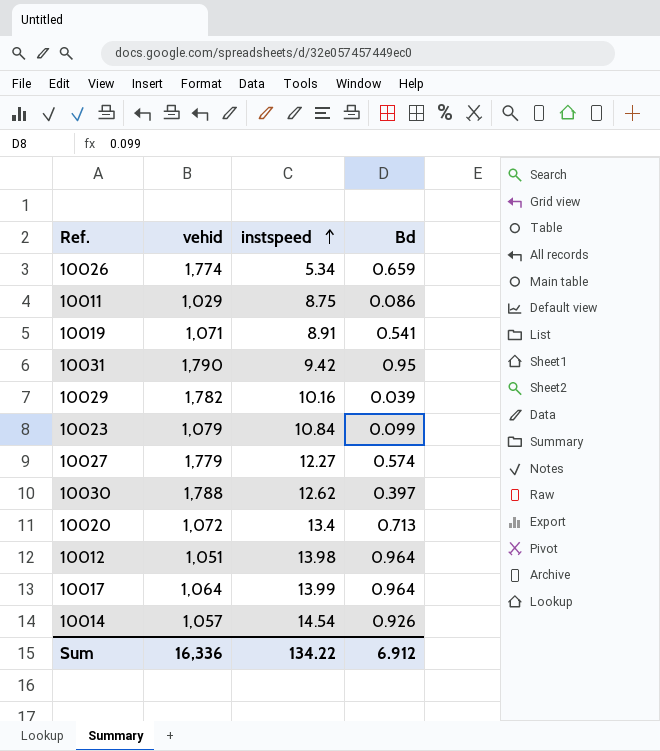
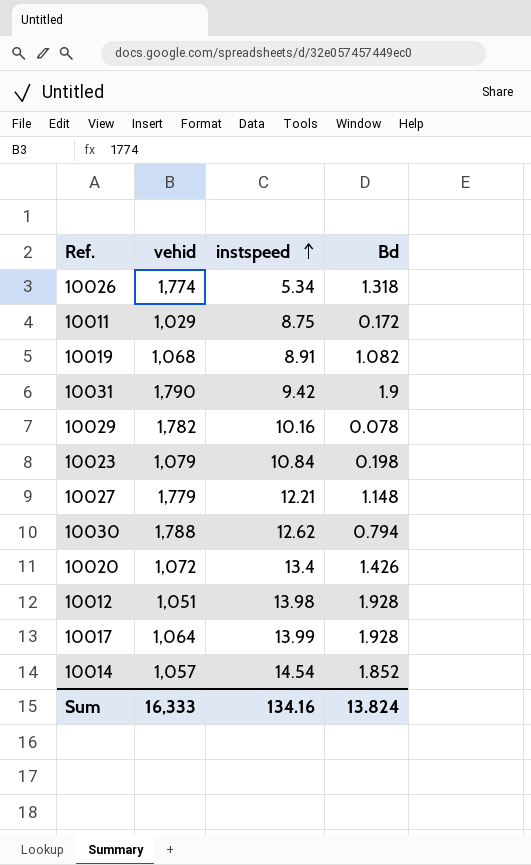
10026 | Bd: 0.659 -> 1.318
10011 | Bd: 0.086 -> 0.172
10019 | vehid: 1,071 -> 1,068
10019 | Bd: 0.541 -> 1.082
10031 | Bd: 0.95 -> 1.9
10029 | Bd: 0.039 -> 0.078
10023 | Bd: 0.099 -> 0.198
10027 | instspeed: 12.27 -> 12.21
10027 | Bd: 0.574 -> 1.148
10030 | Bd: 0.397 -> 0.794
10020 | Bd: 0.713 -> 1.426
10012 | Bd: 0.964 -> 1.928
10017 | Bd: 0.964 -> 1.928
10014 | Bd: 0.926 -> 1.852
Sum | vehid: 16,336 -> 16,333
Sum | instspeed: 134.22 -> 134.16
Sum | Bd: 6.912 -> 13.824

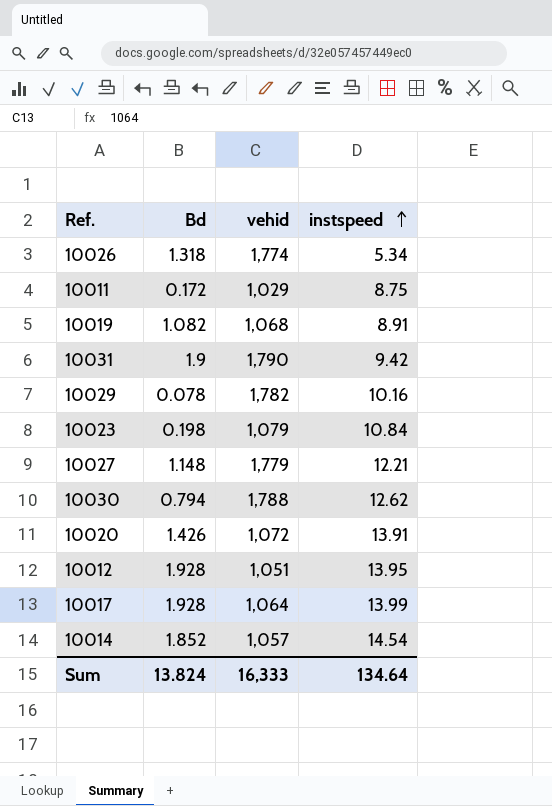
column Bd | position: 4 -> 2
10020 | instspeed: 13.4 -> 13.91
10012 | instspeed: 13.98 -> 13.95
Sum | instspeed: 134.16 -> 134.64

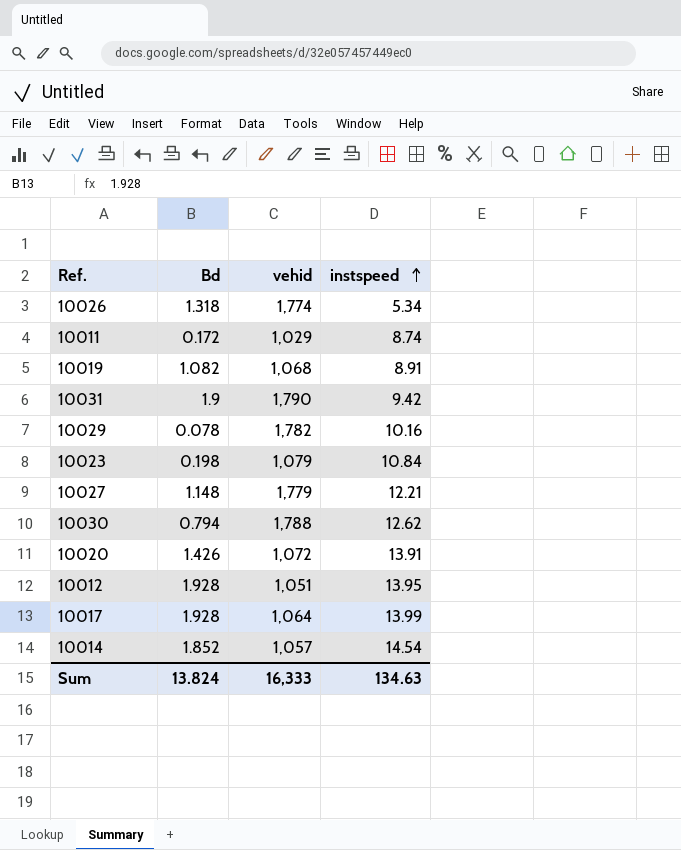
10011 | instspeed: 8.75 -> 8.74
Sum | instspeed: 134.64 -> 134.63

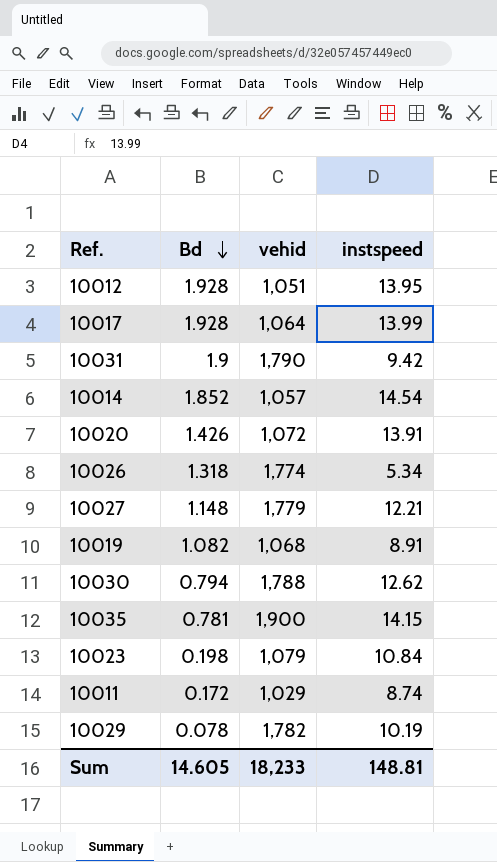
row order: instspeed ascending -> Bd descending
row 10035: none -> 0.781 | 1,900 | 14.15
10029 | instspeed: 10.16 -> 10.19
Sum | Bd: 13.824 -> 14.605
Sum | vehid: 16,333 -> 18,233
Sum | instspeed: 134.63 -> 148.81

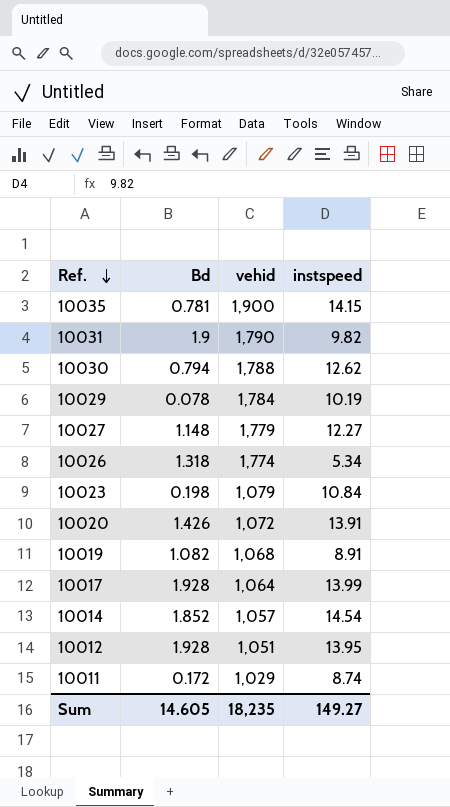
row order: Bd descending -> Ref. descending
10031 | instspeed: 9.42 -> 9.82
10029 | vehid: 1,782 -> 1,784
10027 | instspeed: 12.21 -> 12.27
Sum | vehid: 18,233 -> 18,235
Sum | instspeed: 148.81 -> 149.27

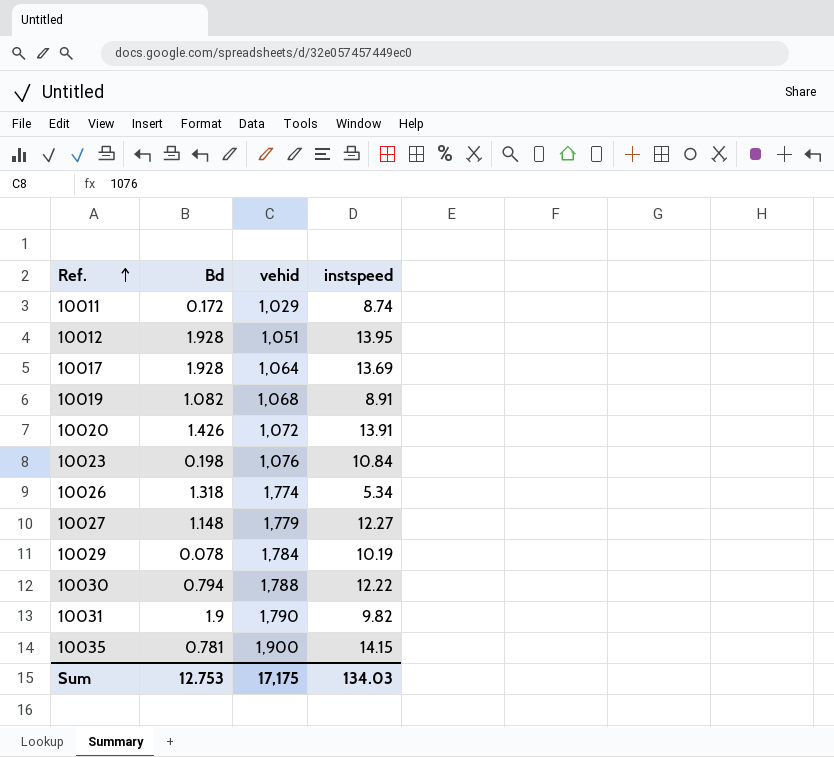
row order: Ref. descending -> Ref. ascending
row 10014: 1.852 | 1,057 | 14.54 -> none
10017 | instspeed: 13.99 -> 13.69
10023 | vehid: 1,079 -> 1,076
10030 | instspeed: 12.62 -> 12.22
Sum | Bd: 14.605 -> 12.753
Sum | vehid: 18,235 -> 17,175
Sum | instspeed: 149.27 -> 134.03

